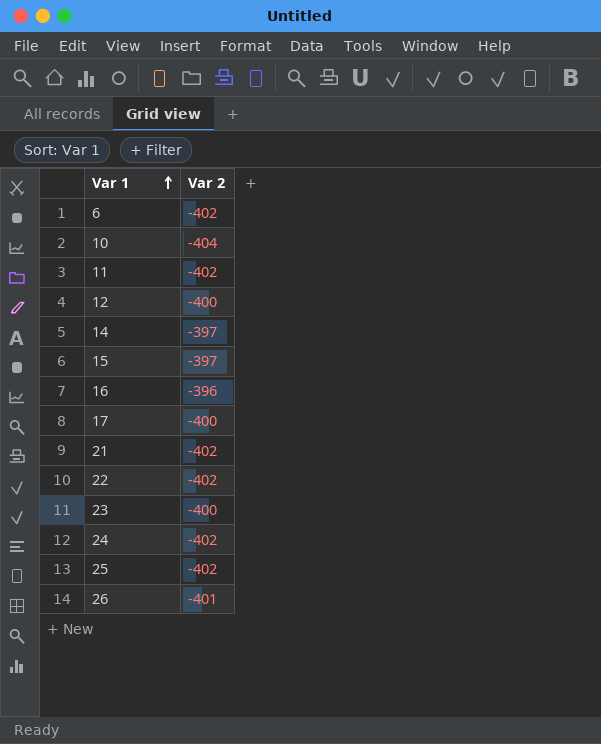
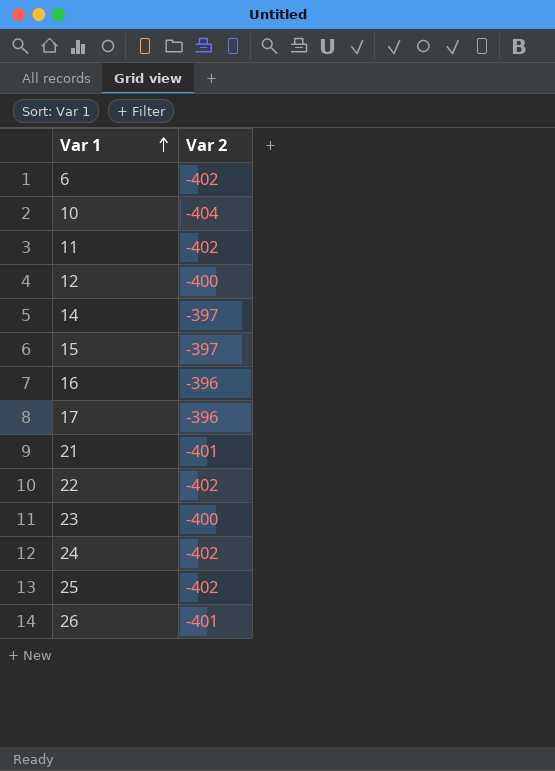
17 | Var 2: -400 -> -396
21 | Var 2: -402 -> -401

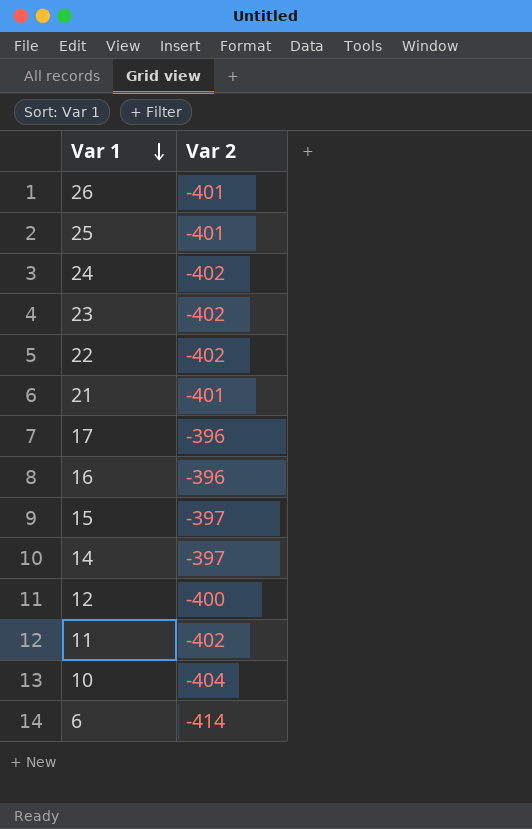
row order: Var 1 ascending -> Var 1 descending
25 | Var 2: -402 -> -401
23 | Var 2: -400 -> -402
6 | Var 2: -402 -> -414

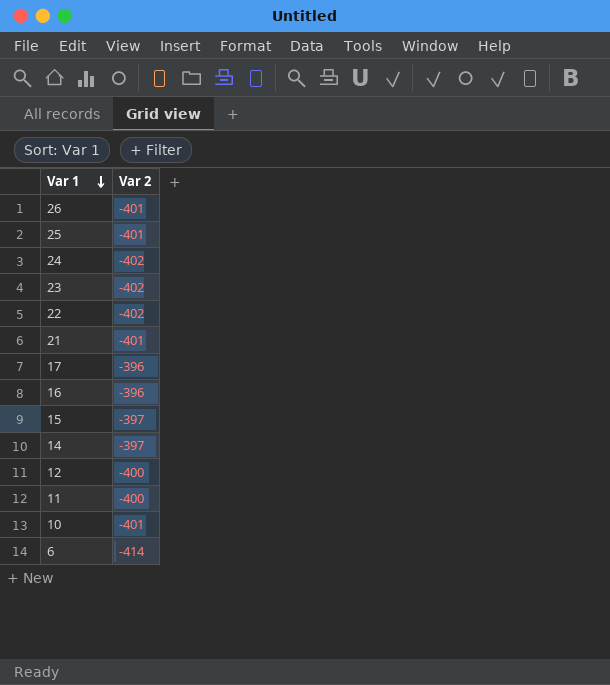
11 | Var 2: -402 -> -400
10 | Var 2: -404 -> -401

